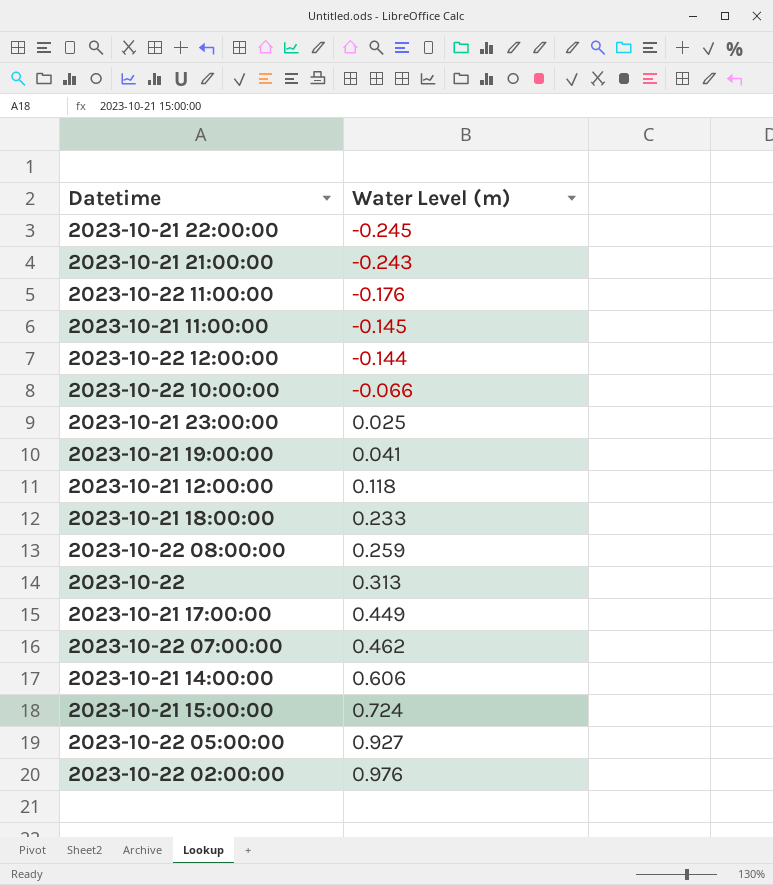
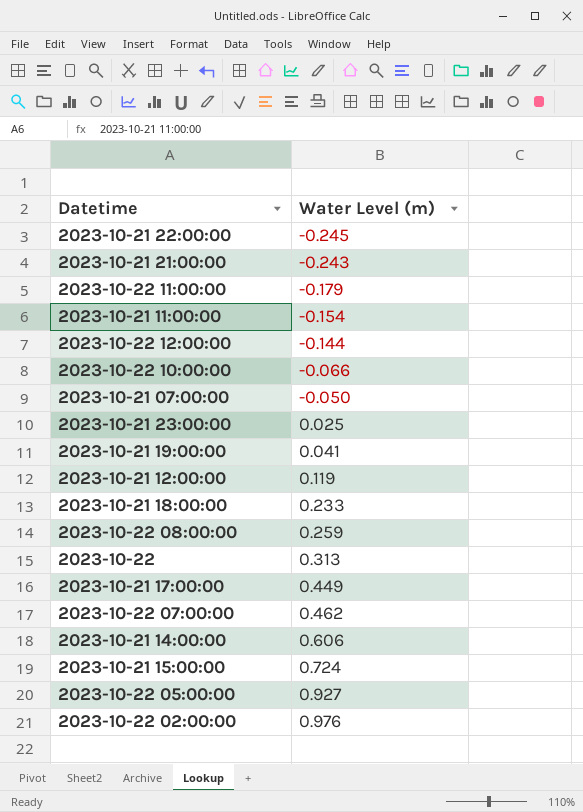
2023-10-22 11:00:00 | Water Level (m): -0.176 -> -0.179
2023-10-21 11:00:00 | Water Level (m): -0.145 -> -0.154
row 2023-10-21 07:00:00: none -> -0.050
2023-10-21 12:00:00 | Water Level (m): 0.118 -> 0.119

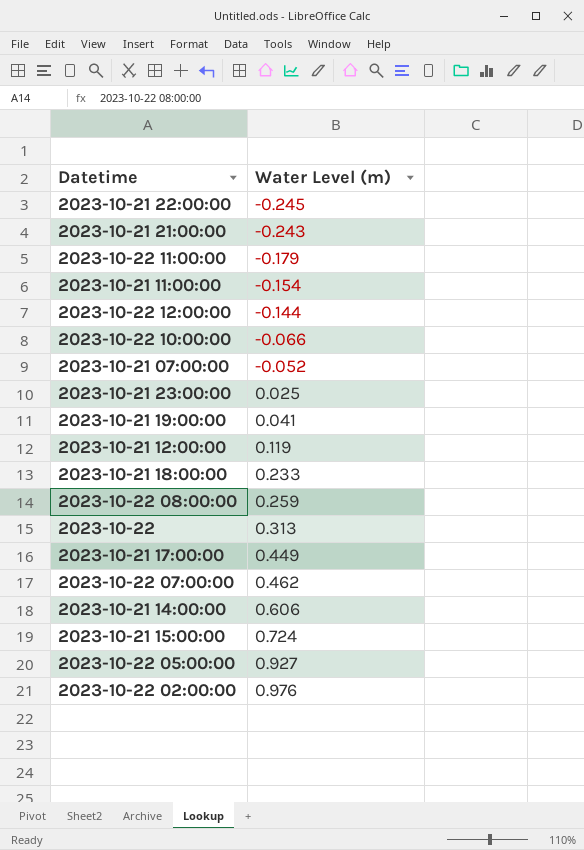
2023-10-21 07:00:00 | Water Level (m): -0.050 -> -0.052

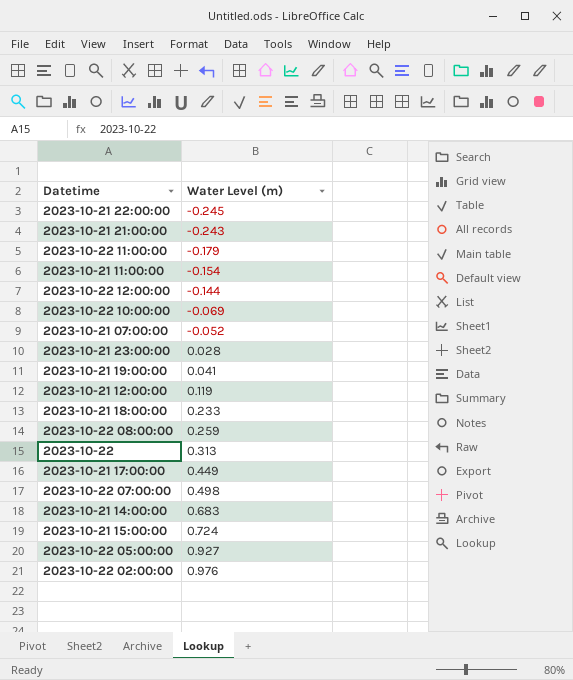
2023-10-22 10:00:00 | Water Level (m): -0.066 -> -0.069
2023-10-21 23:00:00 | Water Level (m): 0.025 -> 0.028
2023-10-22 07:00:00 | Water Level (m): 0.462 -> 0.498
2023-10-21 14:00:00 | Water Level (m): 0.606 -> 0.683

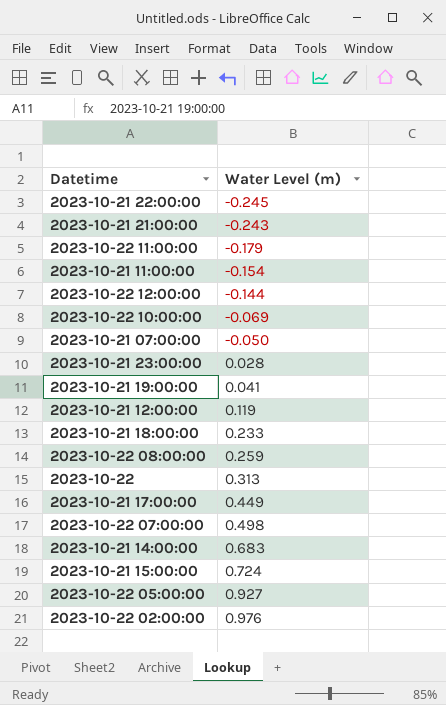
2023-10-21 07:00:00 | Water Level (m): -0.052 -> -0.050

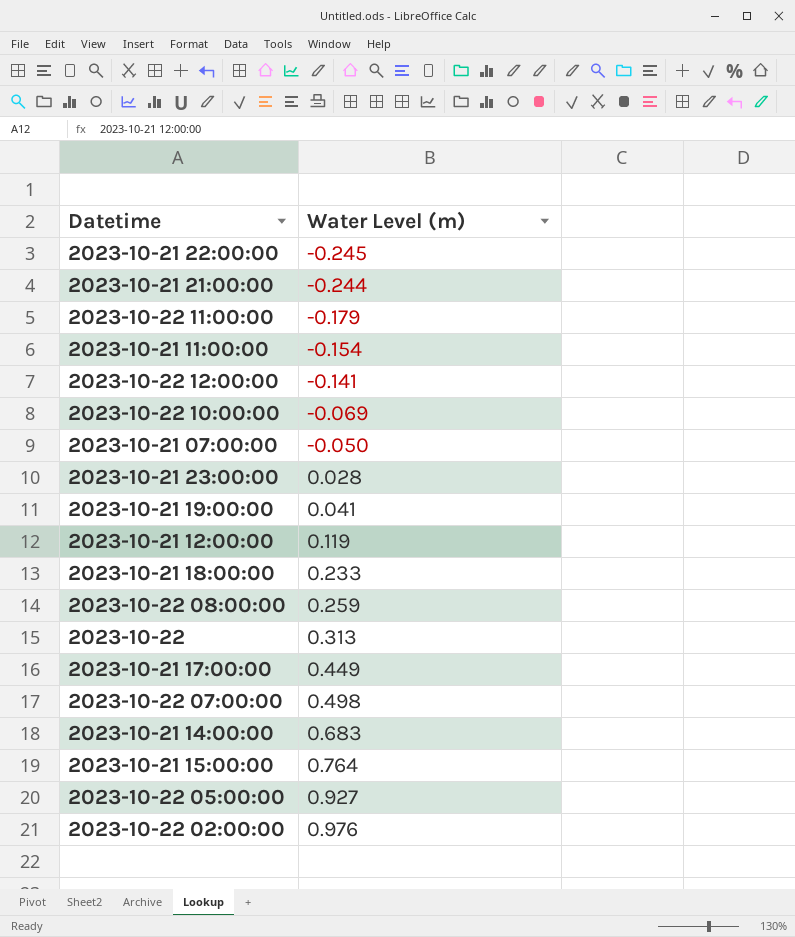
2023-10-21 21:00:00 | Water Level (m): -0.243 -> -0.244
2023-10-22 12:00:00 | Water Level (m): -0.144 -> -0.141
2023-10-21 15:00:00 | Water Level (m): 0.724 -> 0.764

